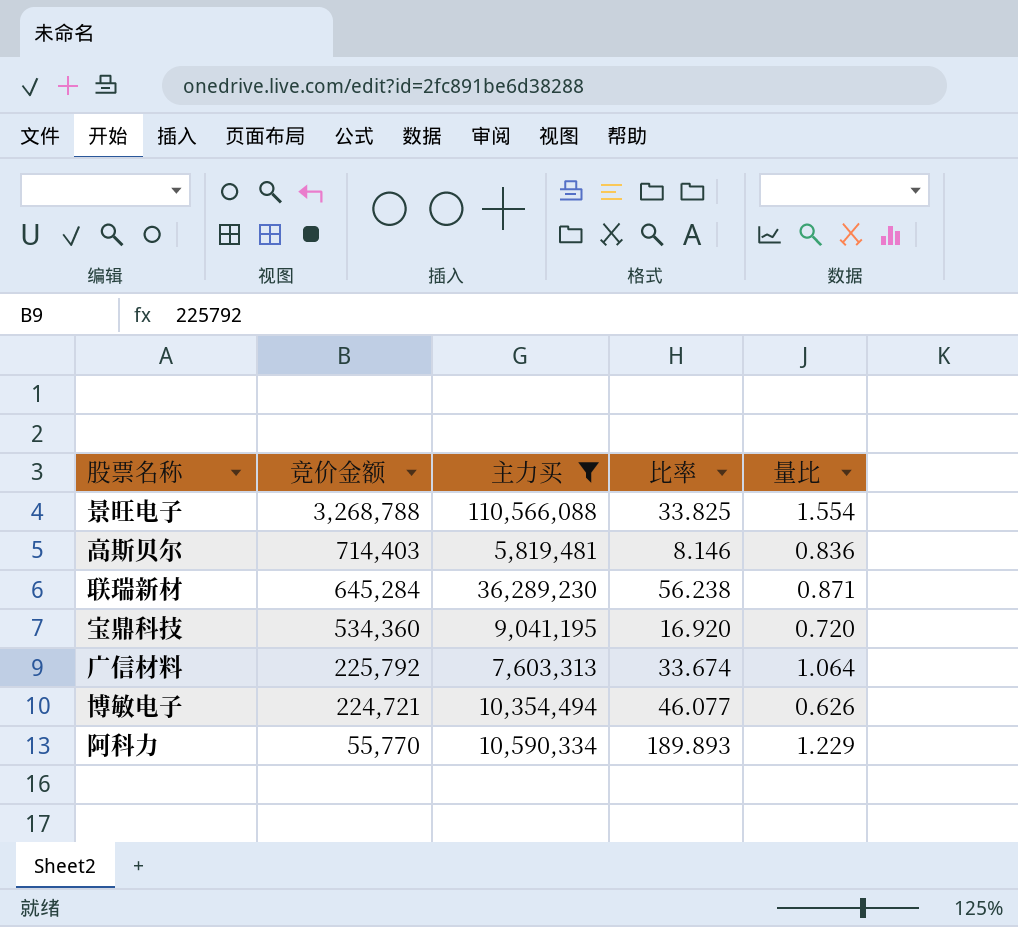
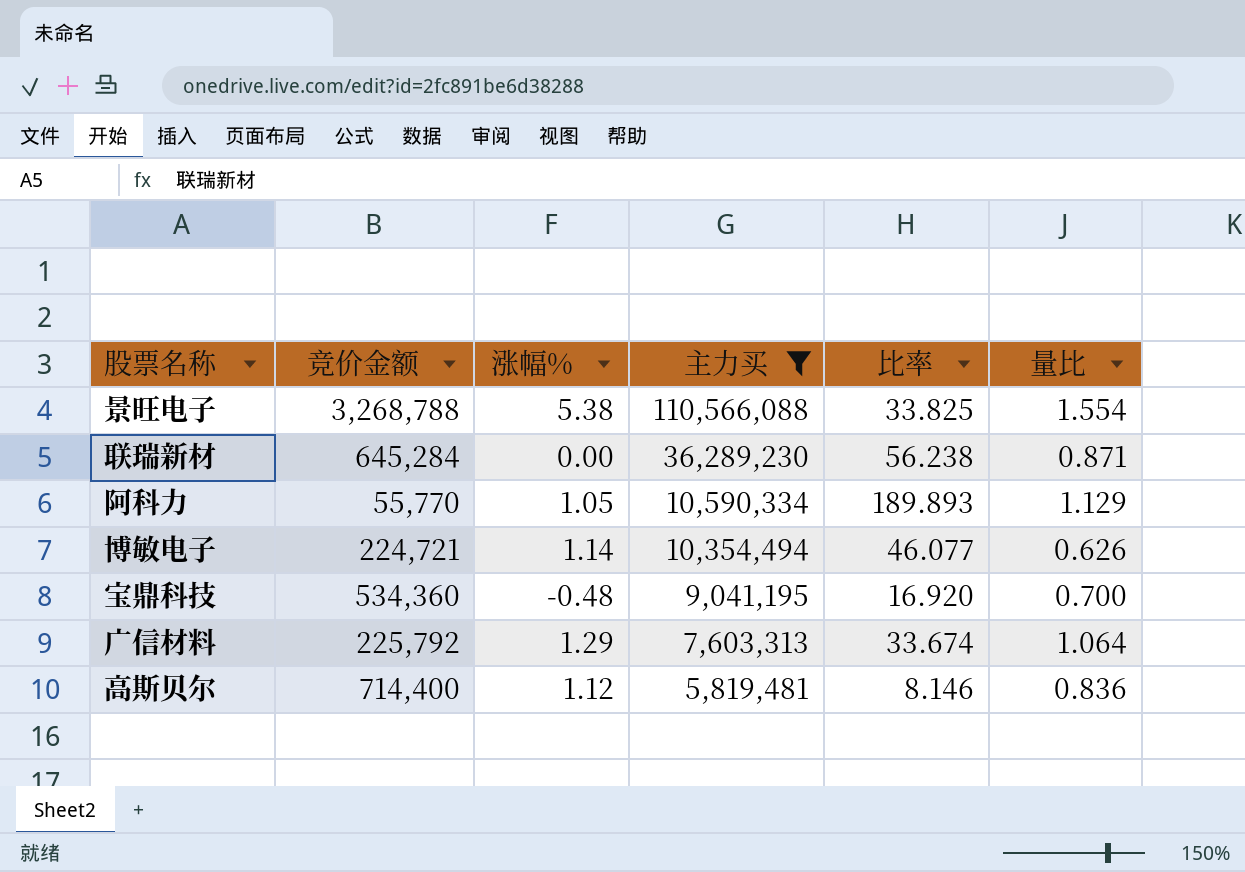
row order: 竞价金额 descending -> 主力买 descending
column 涨幅% | position: none -> 3
阿科力 | 量比: 1.229 -> 1.129
宝鼎科技 | 量比: 0.720 -> 0.700
高斯贝尔 | 竞价金额: 714,403 -> 714,400

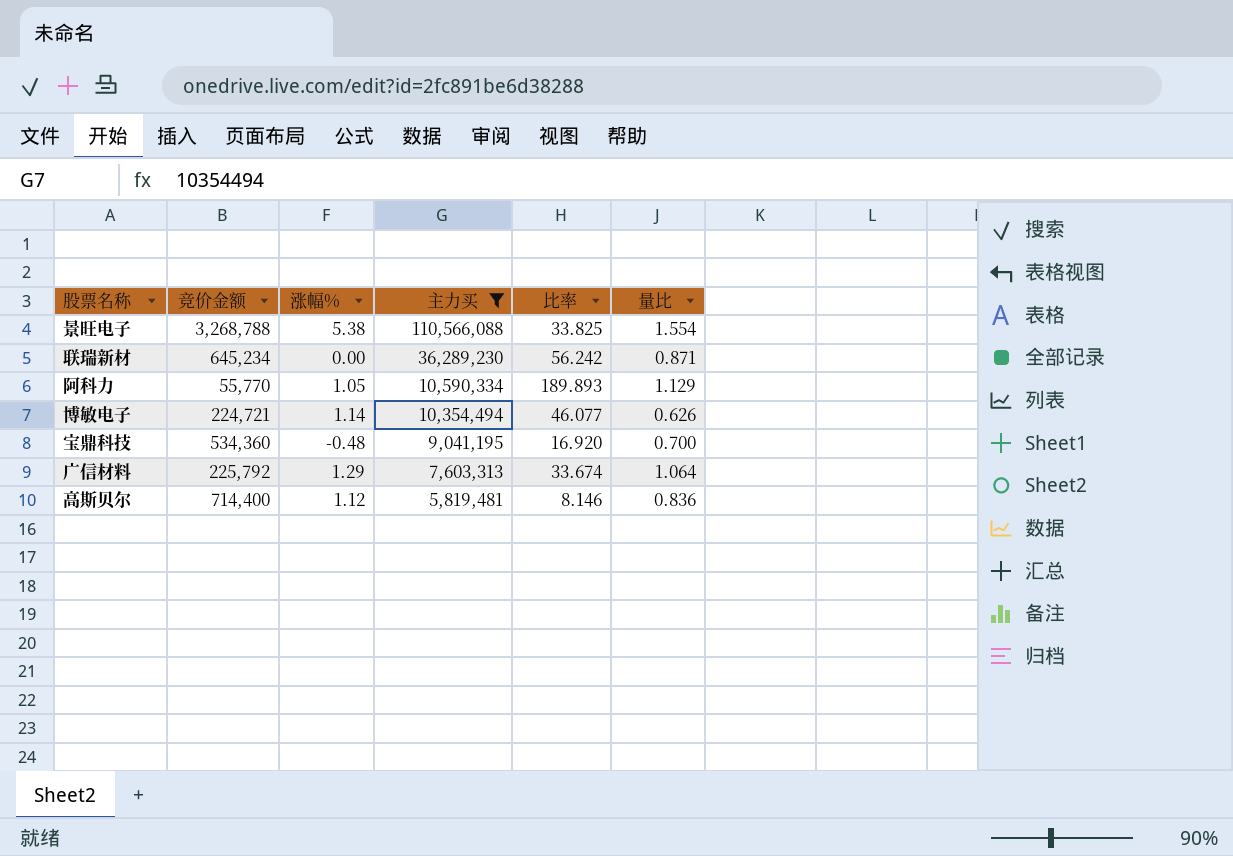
联瑞新材 | 竞价金额: 645,284 -> 645,234
联瑞新材 | 比率: 56.238 -> 56.242

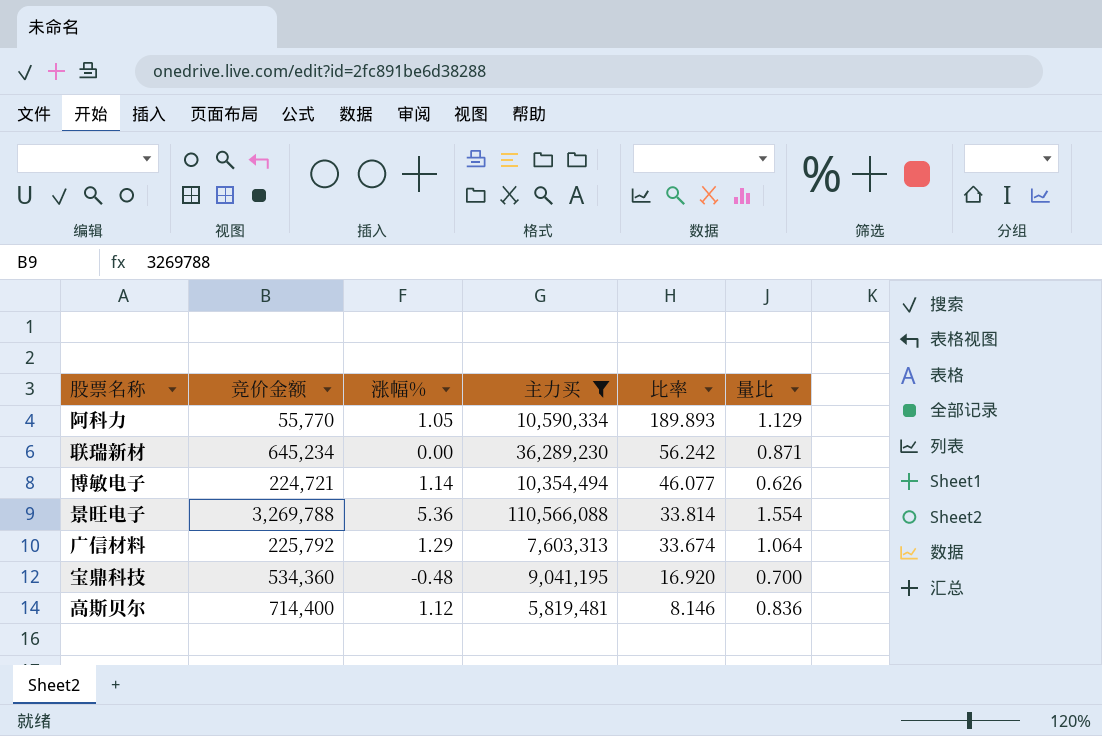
row order: 主力买 descending -> 比率 descending
景旺电子 | 竞价金额: 3,268,788 -> 3,269,788
景旺电子 | 涨幅%: 5.38 -> 5.36
景旺电子 | 比率: 33.825 -> 33.814

